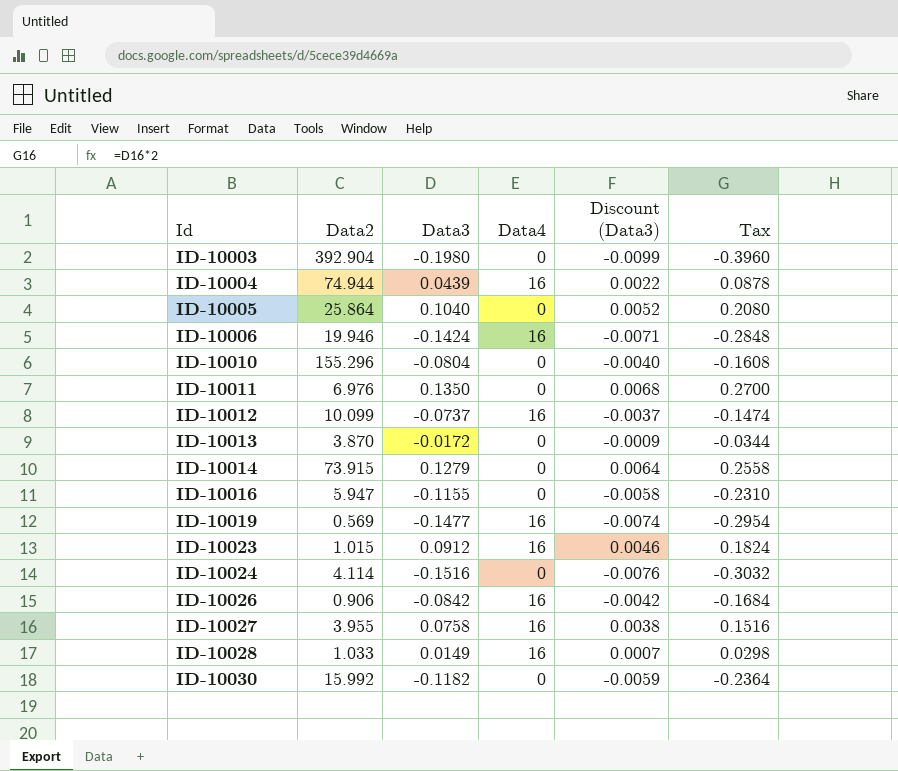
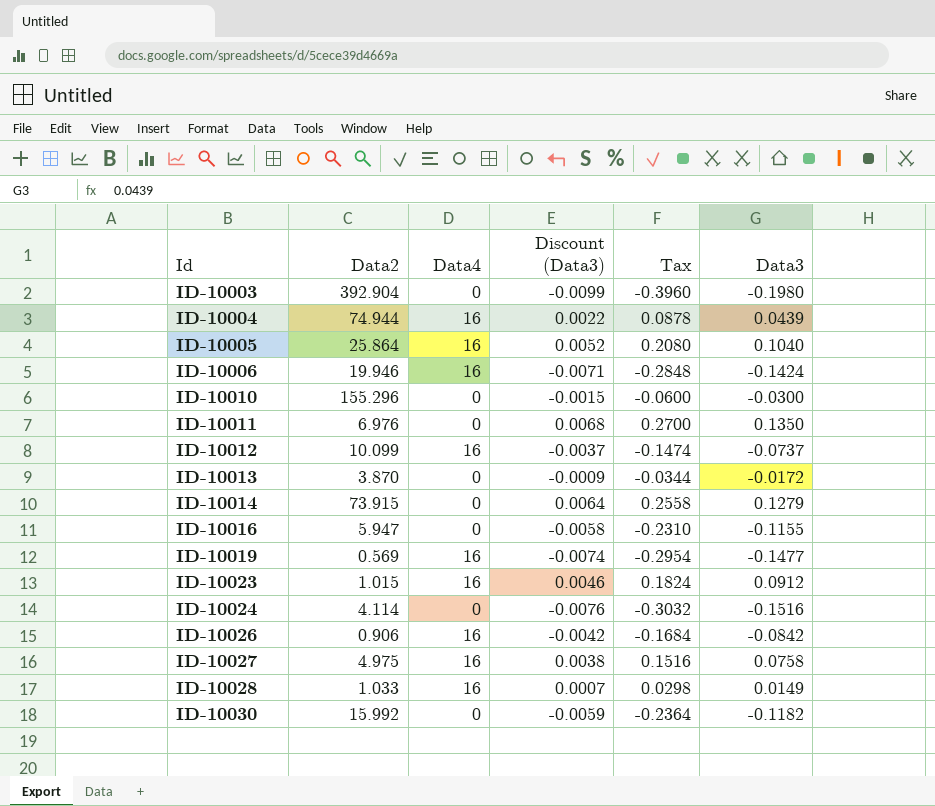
column Data3 | position: 3 -> 6
ID-10005 | Data4: 0 -> 16
ID-10010 | Discount (Data3): -0.0040 -> -0.0015
ID-10010 | Tax: -0.1608 -> -0.0600
ID-10010 | Data3: -0.0804 -> -0.0300
ID-10027 | Data2: 3.955 -> 4.975

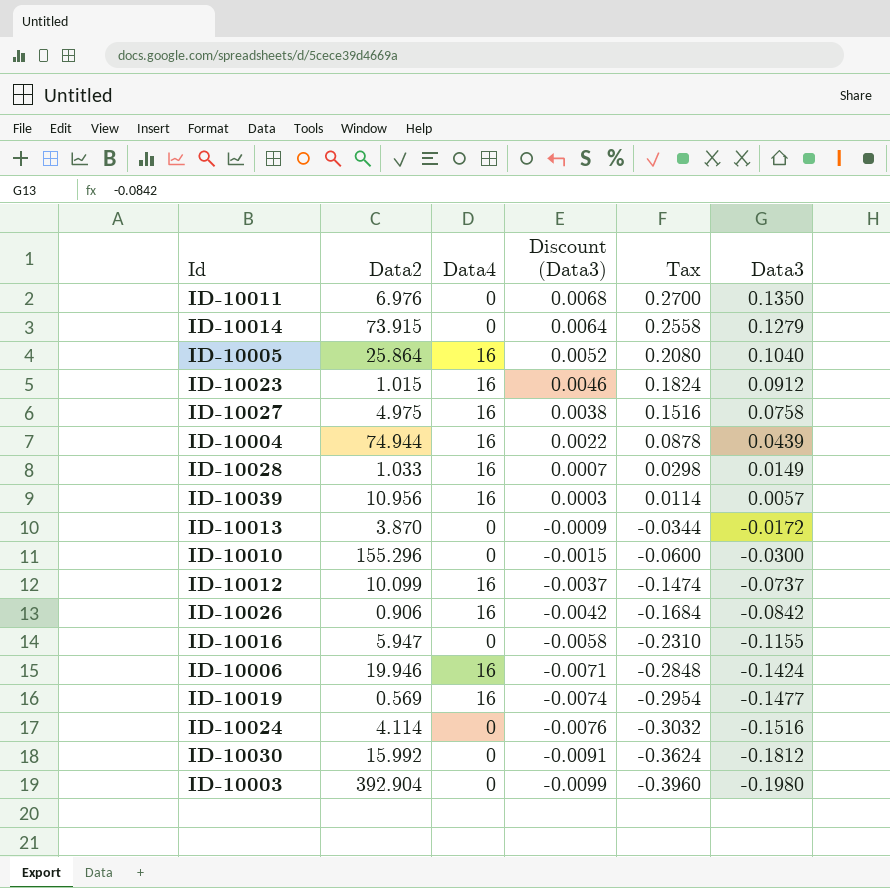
row order: Id ascending -> Discount (Data3) descending
row ID-10039: none -> 10.956 | 16 | 0.0003 | 0.0114 | 0.0057
ID-10030 | Discount (Data3): -0.0059 -> -0.0091
ID-10030 | Tax: -0.2364 -> -0.3624
ID-10030 | Data3: -0.1182 -> -0.1812

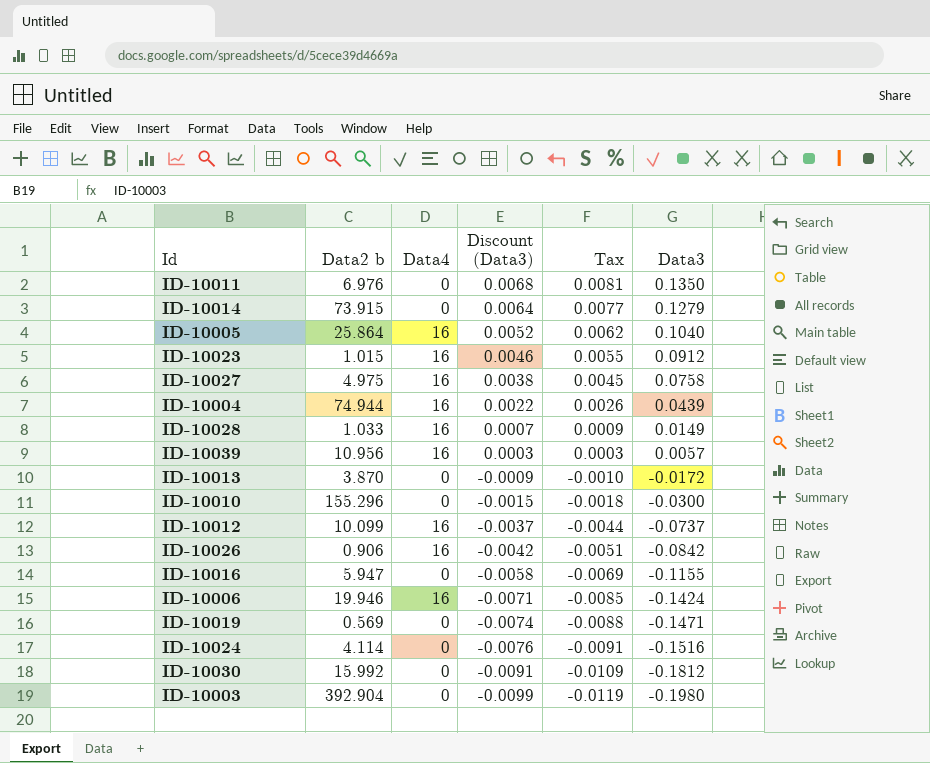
column name: Data2 -> Data2 b
column Tax | formula: [Data3] * 2 -> [Data3] * 0.06
ID-10019 | Data4: 16 -> 0
ID-10019 | Data3: -0.1477 -> -0.1471

